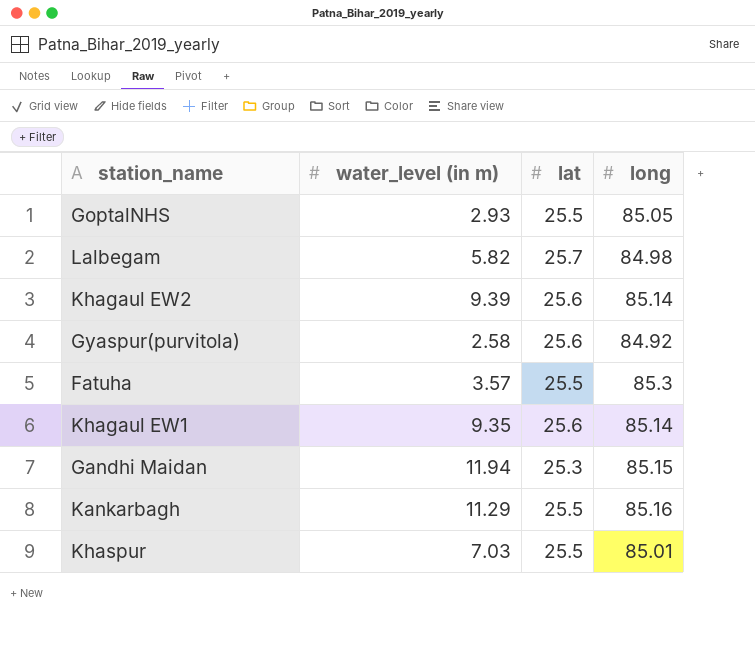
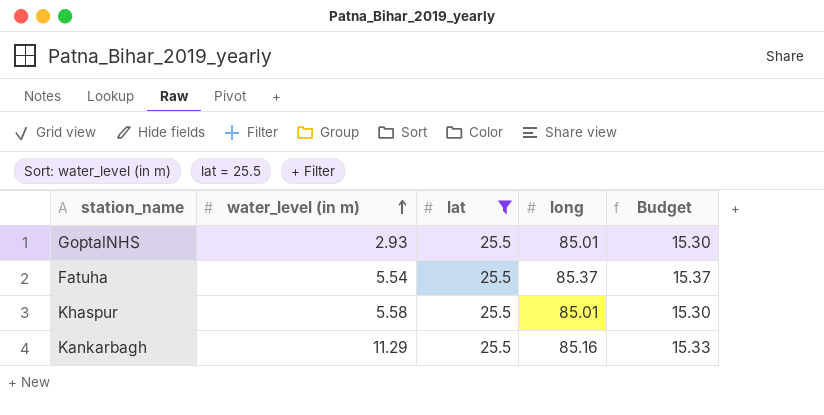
filter: none -> lat = 25.5
row order: none -> water_level (in m) ascending
column Budget | formula: none -> [long] * 0.18
GoptalNHS | long: 85.05 -> 85.01
Fatuha | water_level (in m): 3.57 -> 5.54
Fatuha | long: 85.3 -> 85.37
Khaspur | water_level (in m): 7.03 -> 5.58

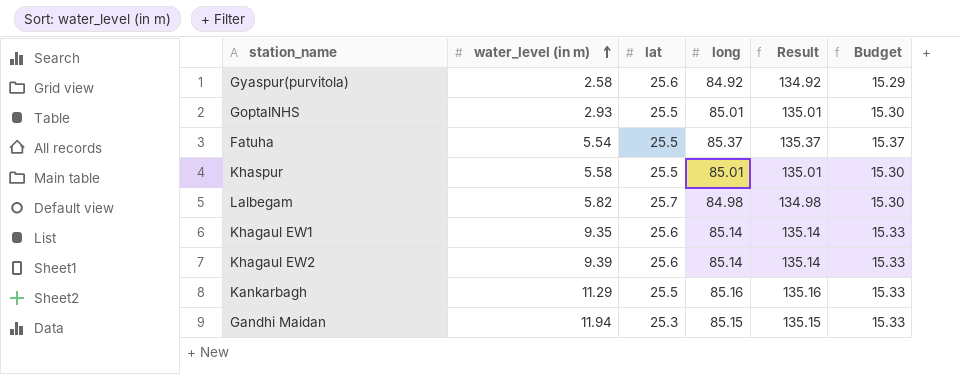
filter: lat = 25.5 -> none
column Result | formula: none -> [long] + 50

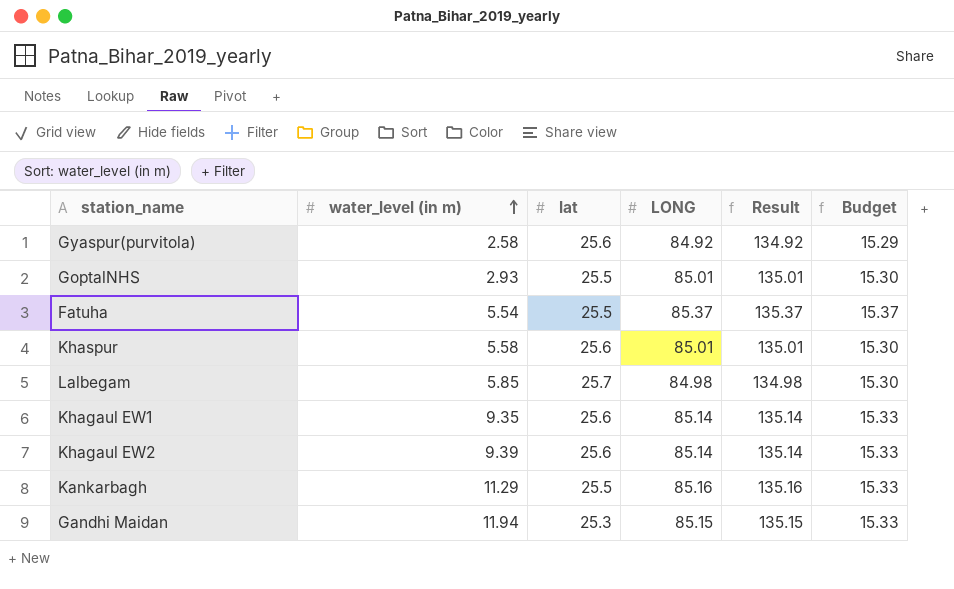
column name: long -> LONG
Khaspur | lat: 25.5 -> 25.6
Lalbegam | water_level (in m): 5.82 -> 5.85

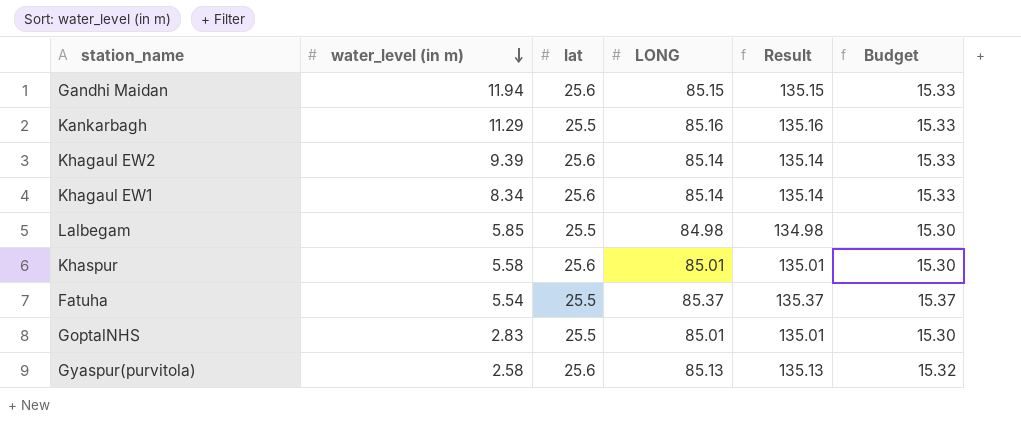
row order: water_level (in m) ascending -> water_level (in m) descending
Gandhi Maidan | lat: 25.3 -> 25.6
Khagaul EW1 | water_level (in m): 9.35 -> 8.34
Lalbegam | lat: 25.7 -> 25.5
GoptalNHS | water_level (in m): 2.93 -> 2.83
Gyaspur(purvitola) | LONG: 84.92 -> 85.13
Gyaspur(purvitola) | Result: 134.92 -> 135.13
Gyaspur(purvitola) | Budget: 15.29 -> 15.32

